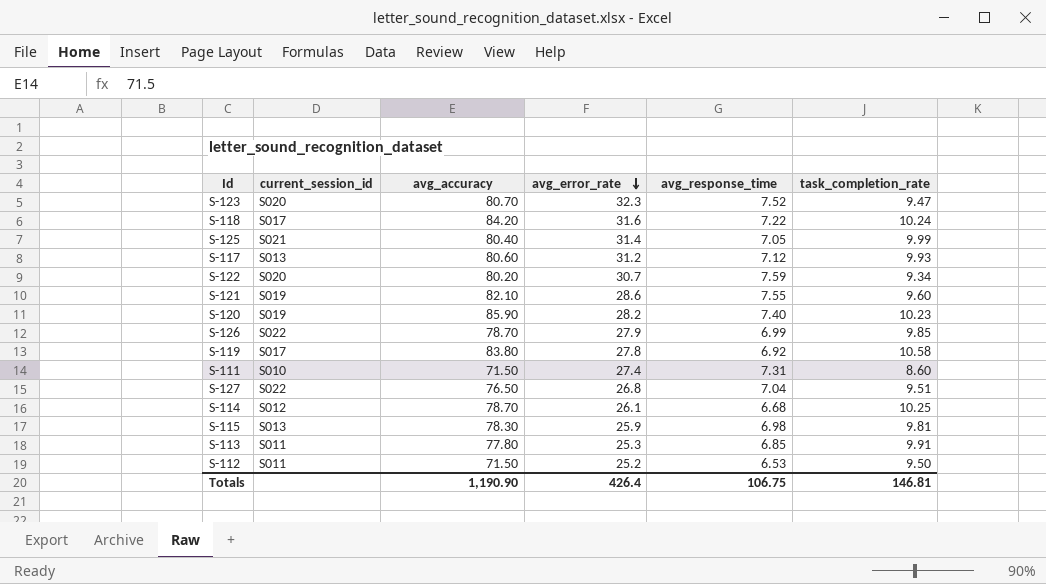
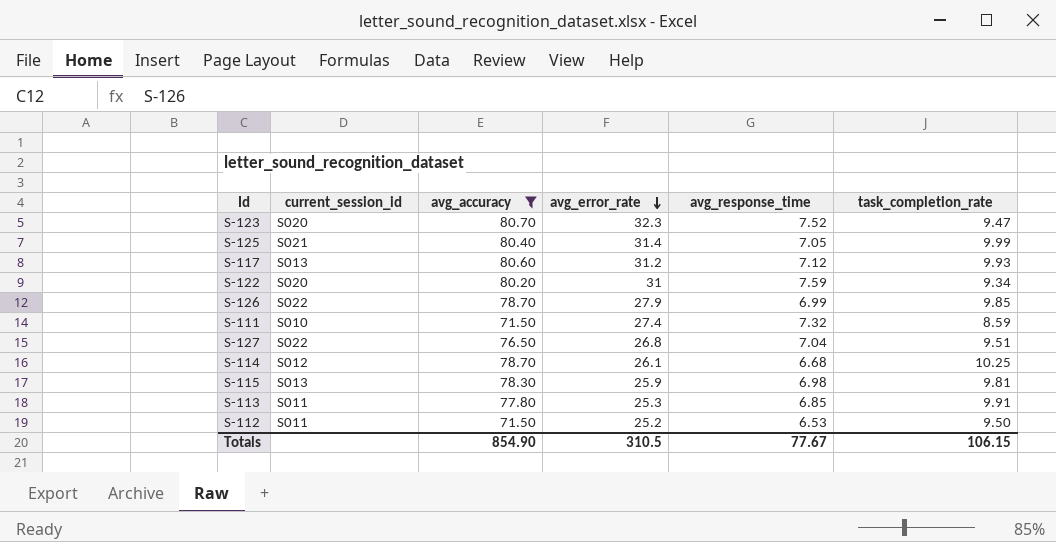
filter: none -> avg_accuracy <= 80.70
S-122 | avg_error_rate: 30.7 -> 31
S-111 | avg_response_time: 7.31 -> 7.32
S-111 | task_completion_rate: 8.60 -> 8.59
Totals | avg_accuracy: 1,190.90 -> 854.90
Totals | avg_error_rate: 426.4 -> 310.5
Totals | avg_response_time: 106.75 -> 77.67
Totals | task_completion_rate: 146.81 -> 106.15

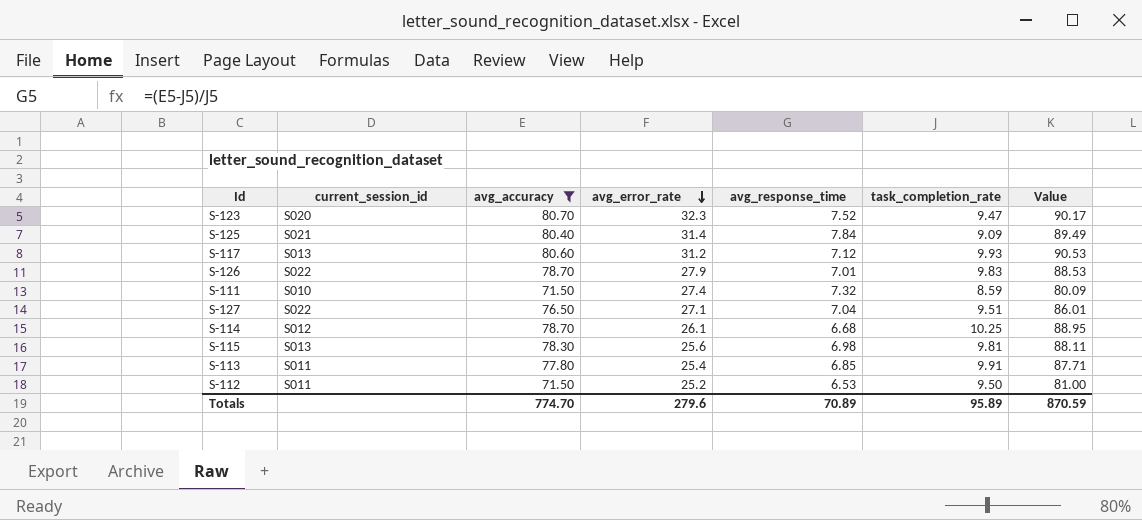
column Value | formula: none -> [avg_accuracy] + [task_completion_rate]
row S-122: S020 | 80.20 | 31 | 7.59 | 9.34 -> none
S-125 | avg_response_time: 7.05 -> 7.84
S-125 | task_completion_rate: 9.99 -> 9.09
S-126 | avg_response_time: 6.99 -> 7.01
S-126 | task_completion_rate: 9.85 -> 9.83
S-127 | avg_error_rate: 26.8 -> 27.1
S-115 | avg_error_rate: 25.9 -> 25.6
S-113 | avg_error_rate: 25.3 -> 25.4
Totals | avg_accuracy: 854.90 -> 774.70
Totals | avg_error_rate: 310.5 -> 279.6
Totals | avg_response_time: 77.67 -> 70.89
Totals | task_completion_rate: 106.15 -> 95.89

